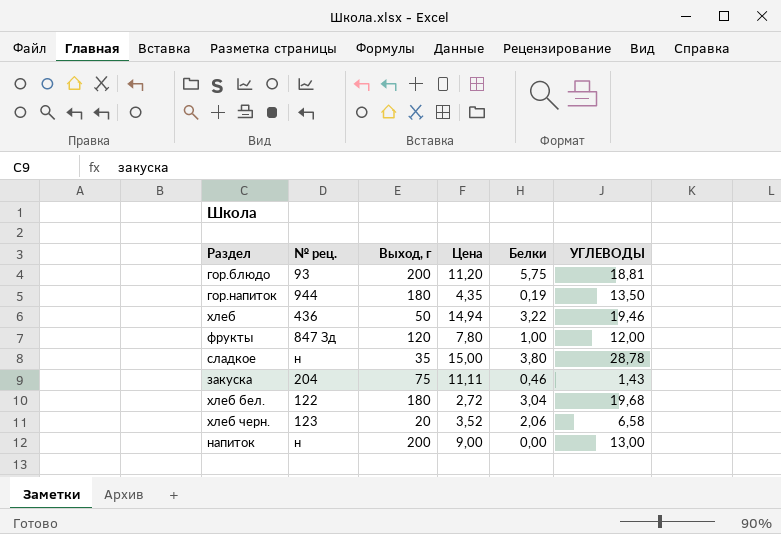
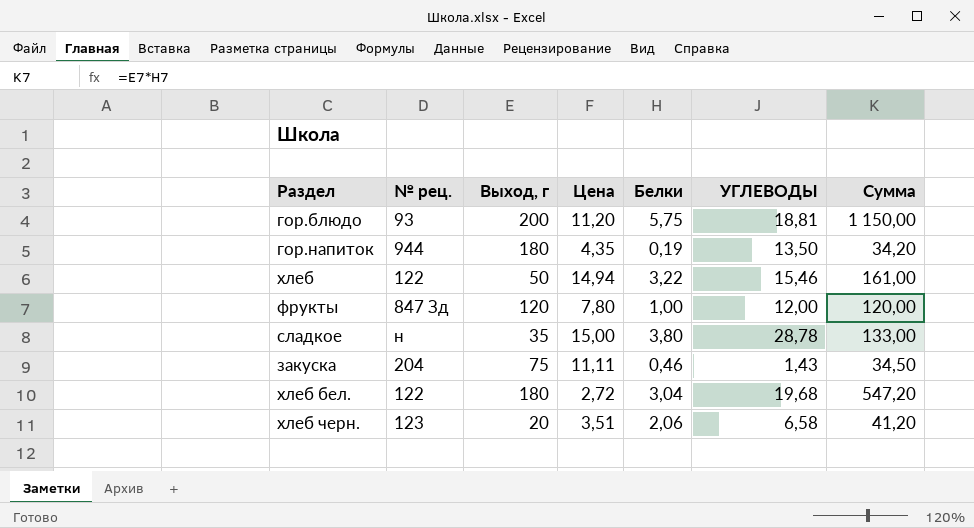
column Сумма | formula: none -> [Выход, г] * [Белки]
row напиток: н | 200 | 9,00 | 0,00 | 13,00 -> none
хлеб | № рец.: 436 -> 122
хлеб | УГЛЕВОДЫ: 19,46 -> 15,46
хлеб черн. | Цена: 3,52 -> 3,51

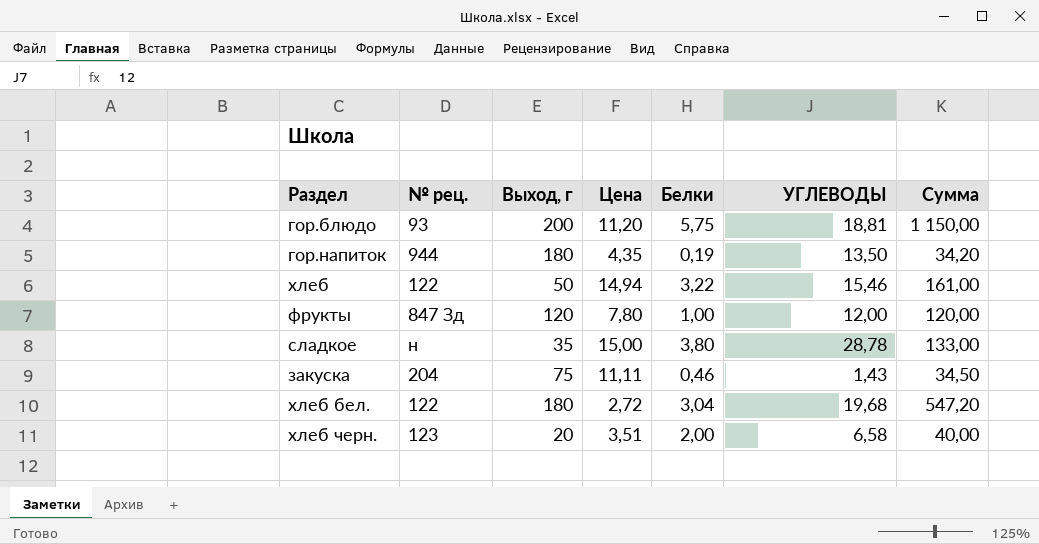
хлеб черн. | Белки: 2,06 -> 2,00
хлеб черн. | Сумма: 41,20 -> 40,00

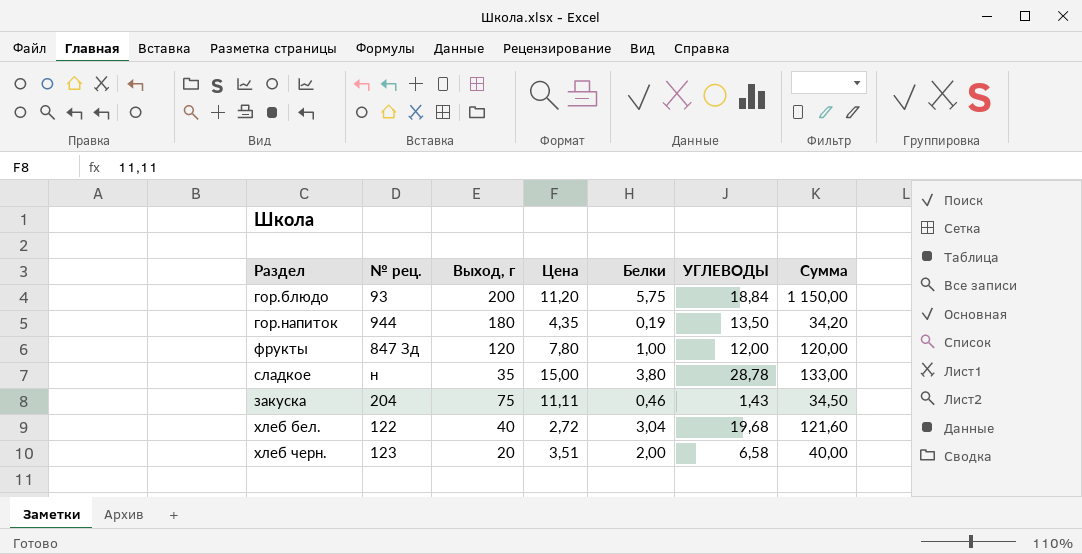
row хлеб: 122 | 50 | 14,94 | 3,22 | 15,46 | 161,00 -> none
гор.блюдо | УГЛЕВОДЫ: 18,81 -> 18,84
хлеб бел. | Выход, г: 180 -> 40
хлеб бел. | Сумма: 547,20 -> 121,60

